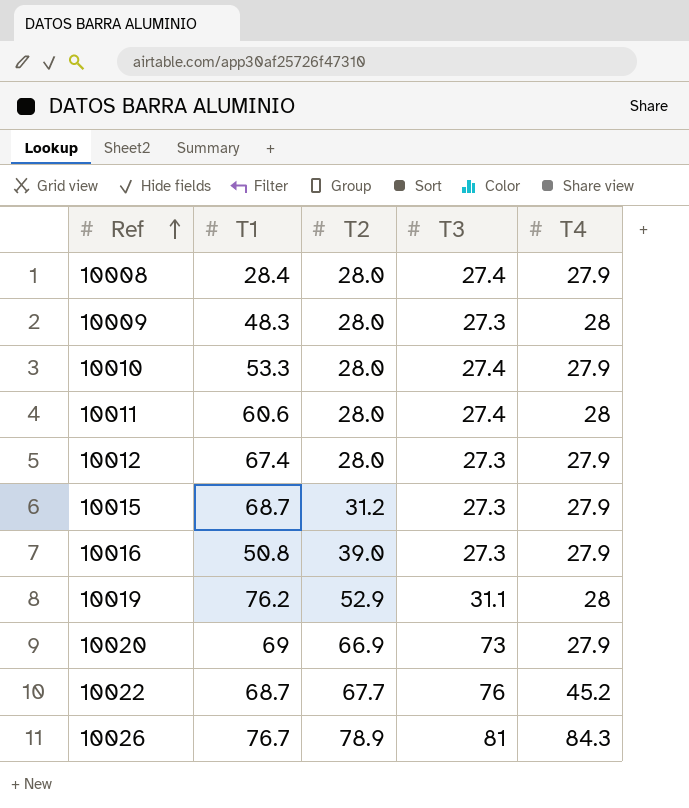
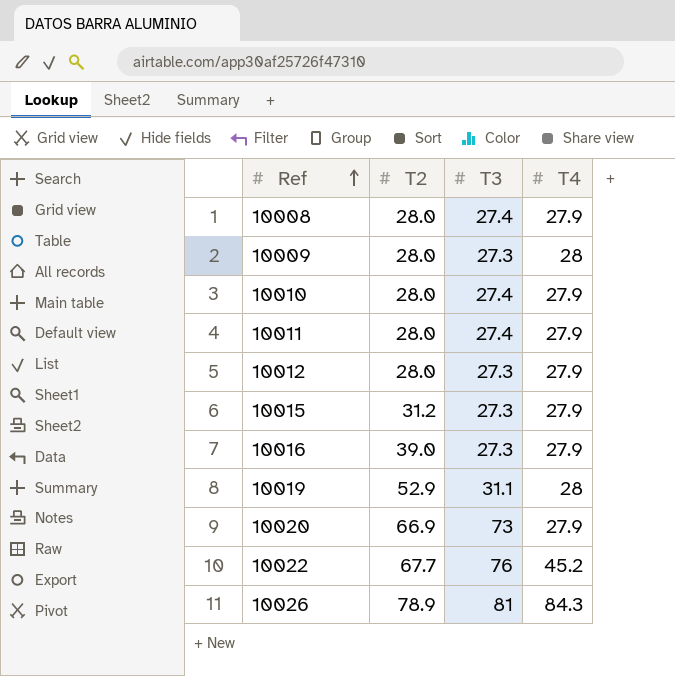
column T1 | position: 2 -> none
10011 | T4: 28 -> 27.9

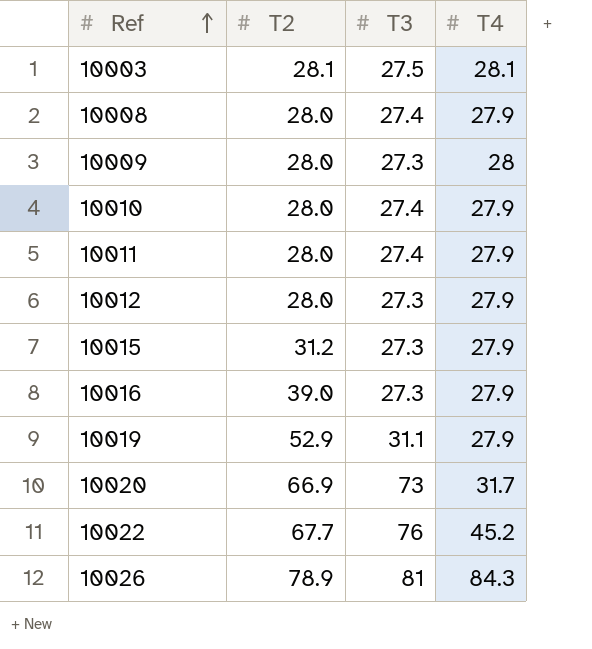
row 10003: none -> 28.1 | 27.5 | 28.1
10019 | T4: 28 -> 27.9
10020 | T4: 27.9 -> 31.7

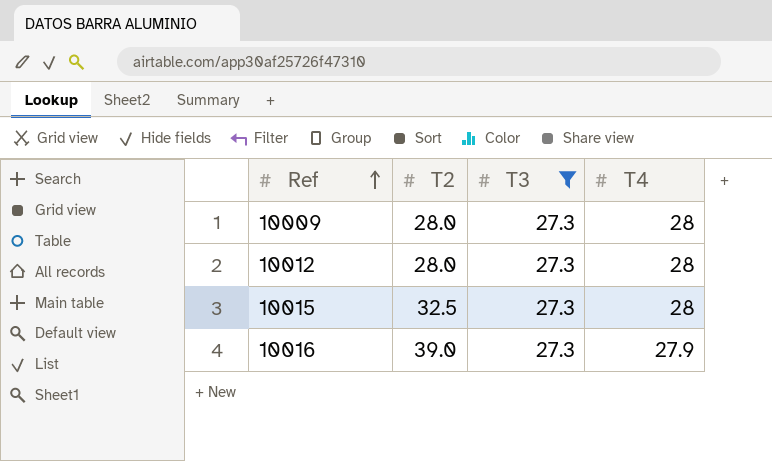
filter: none -> T3 = 27.3
10012 | T4: 27.9 -> 28
10015 | T2: 31.2 -> 32.5
10015 | T4: 27.9 -> 28

